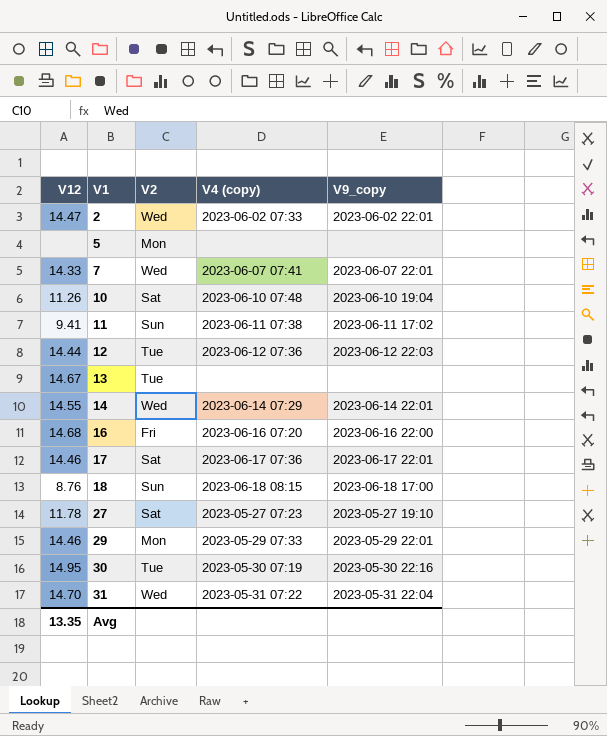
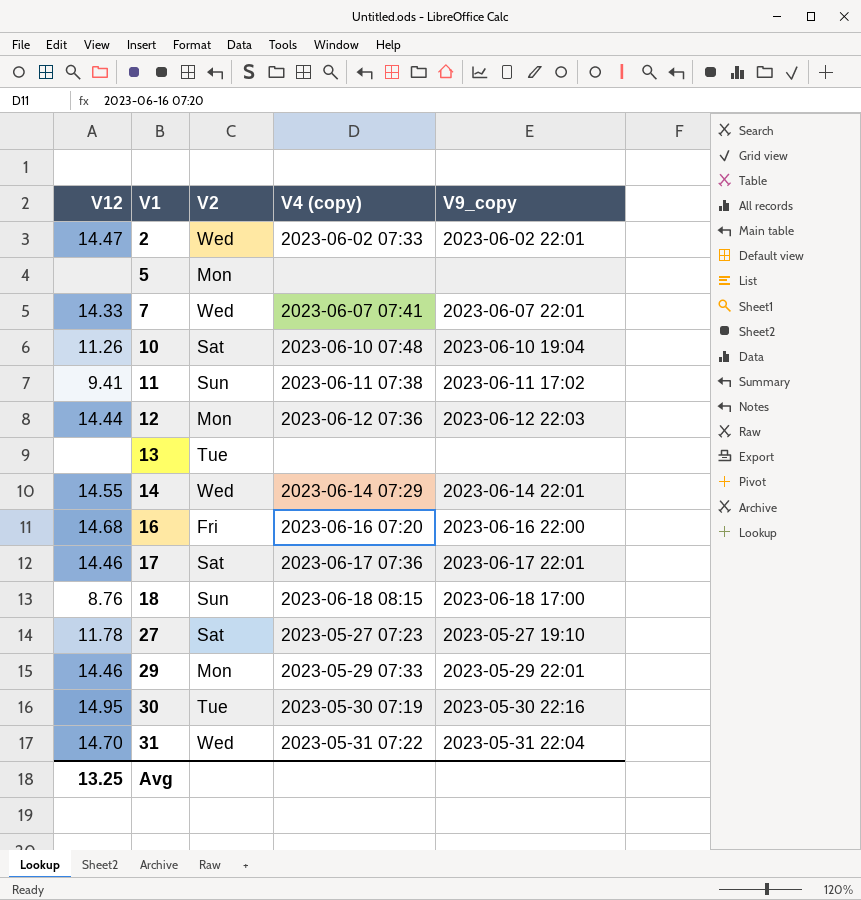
12 | V2: Tue -> Mon
13 | V12: 14.67 -> none
Avg | V12: 13.35 -> 13.25

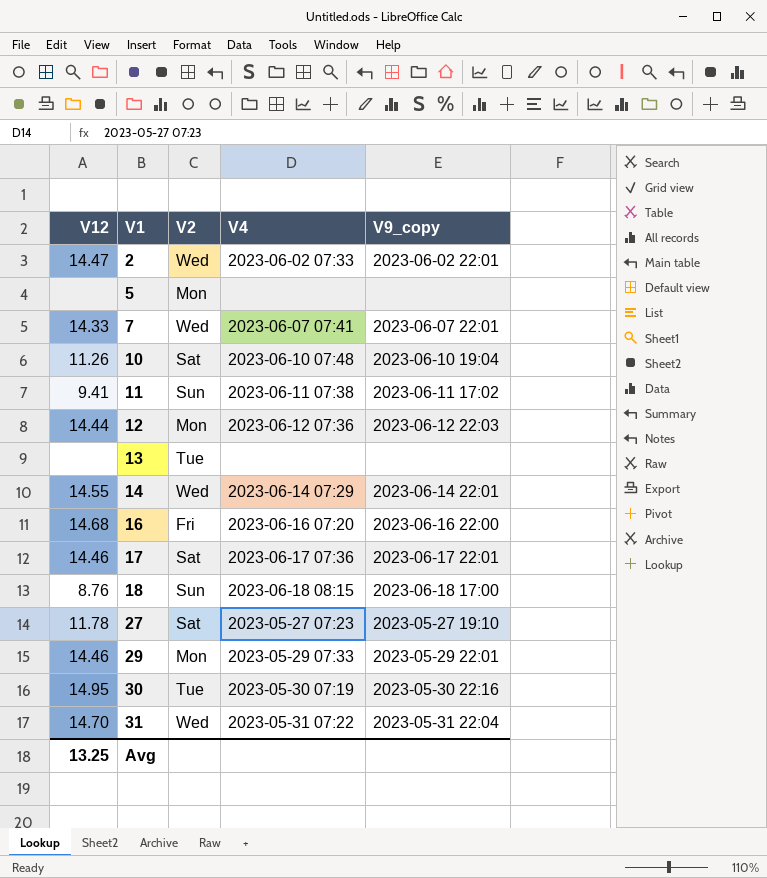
column name: V4 (copy) -> V4

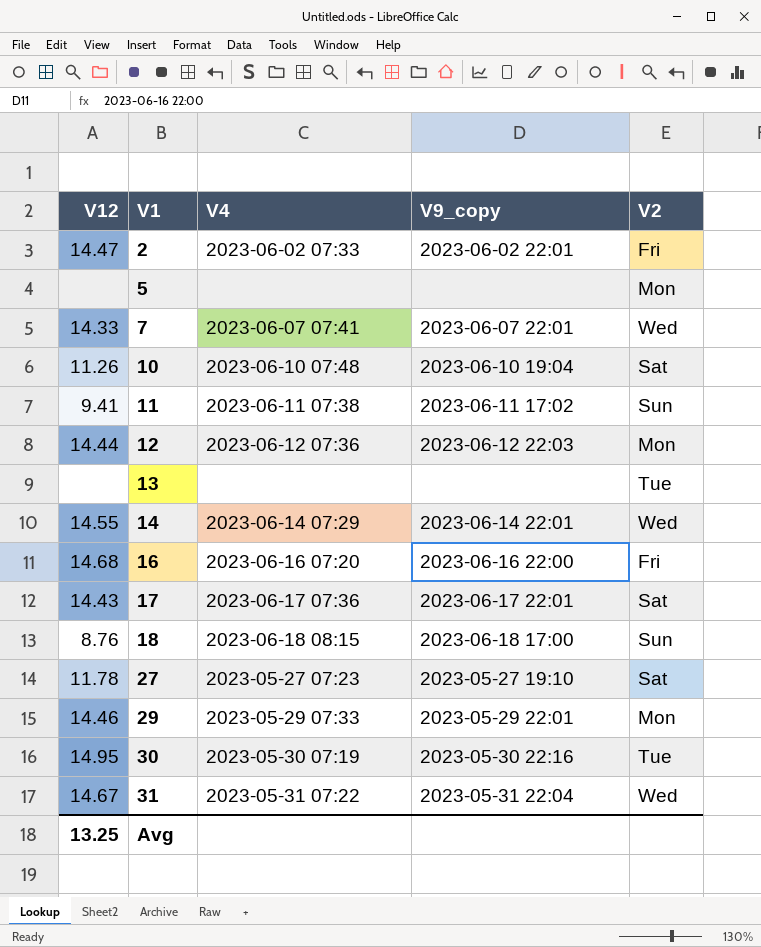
column V2 | position: 3 -> 5
2 | V2: Wed -> Fri
17 | V12: 14.46 -> 14.43
31 | V12: 14.70 -> 14.67

